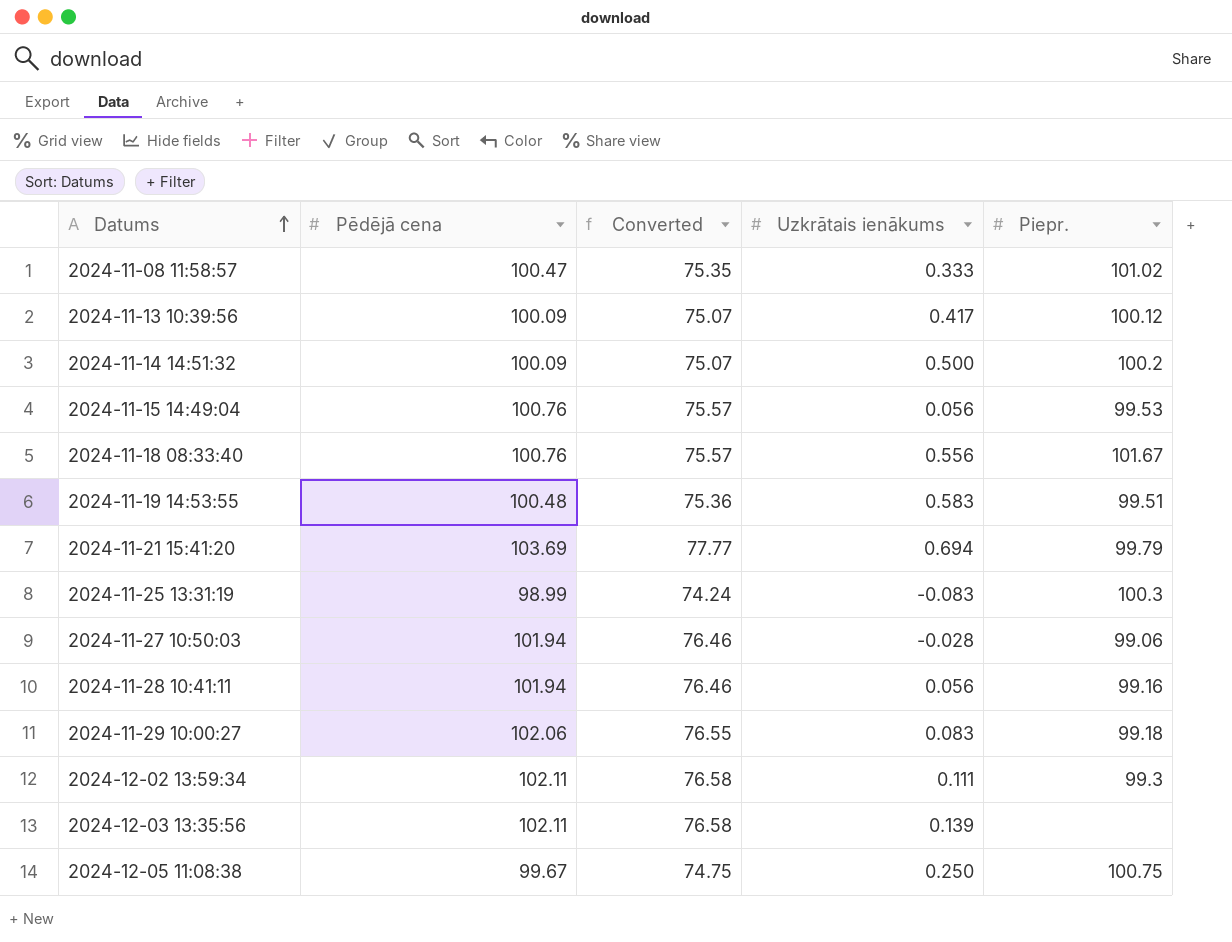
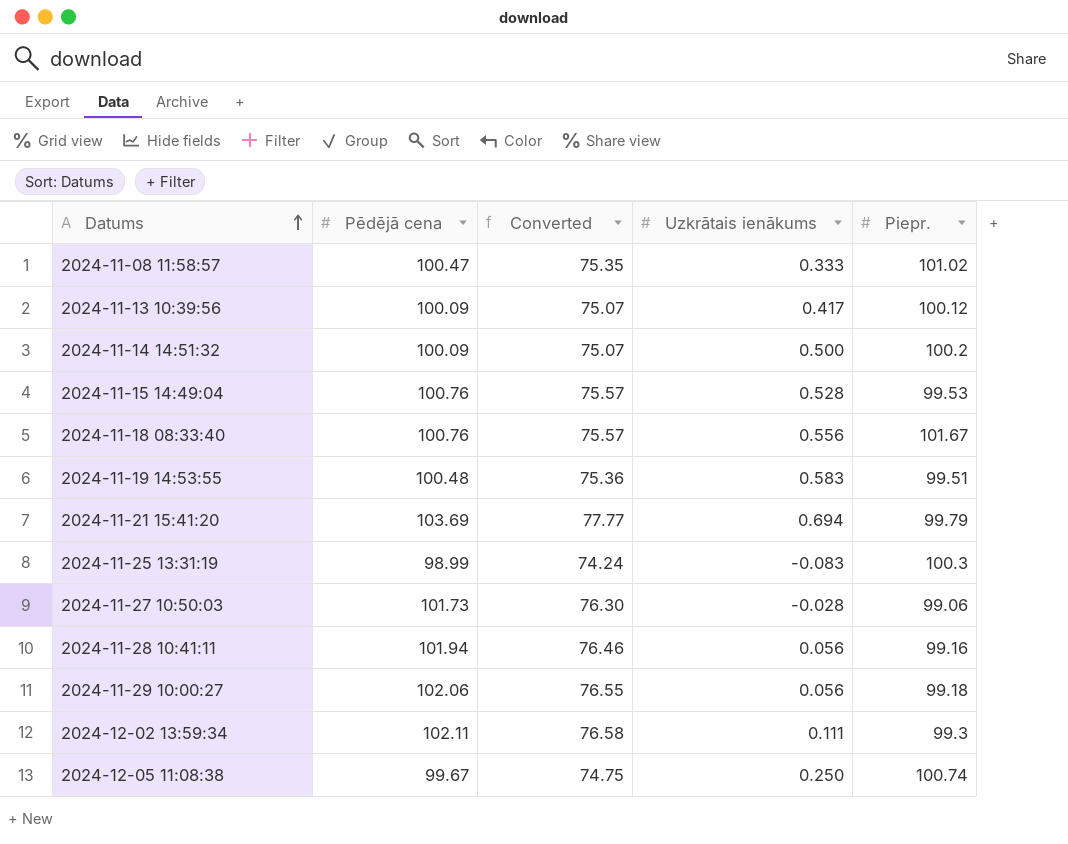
row 2024-12-03 13:35:56: 102.11 | 76.58 | 0.139 | none -> none
2024-11-15 14:49:04 | Uzkrātais ienākums: 0.056 -> 0.528
2024-11-27 10:50:03 | Pēdējā cena: 101.94 -> 101.73
2024-11-27 10:50:03 | Converted: 76.46 -> 76.30
2024-11-29 10:00:27 | Uzkrātais ienākums: 0.083 -> 0.056
2024-12-05 11:08:38 | Piepr.: 100.75 -> 100.74

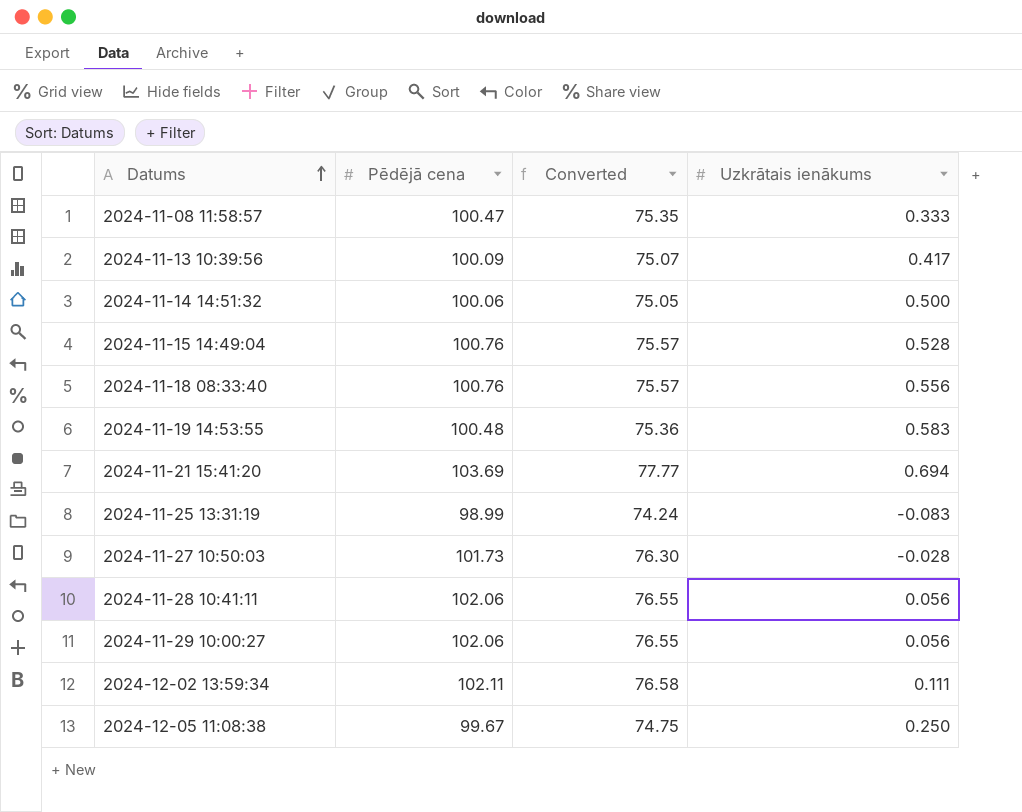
column Piepr. | position: 5 -> none
2024-11-14 14:51:32 | Pēdējā cena: 100.09 -> 100.06
2024-11-14 14:51:32 | Converted: 75.07 -> 75.05
2024-11-28 10:41:11 | Pēdējā cena: 101.94 -> 102.06
2024-11-28 10:41:11 | Converted: 76.46 -> 76.55

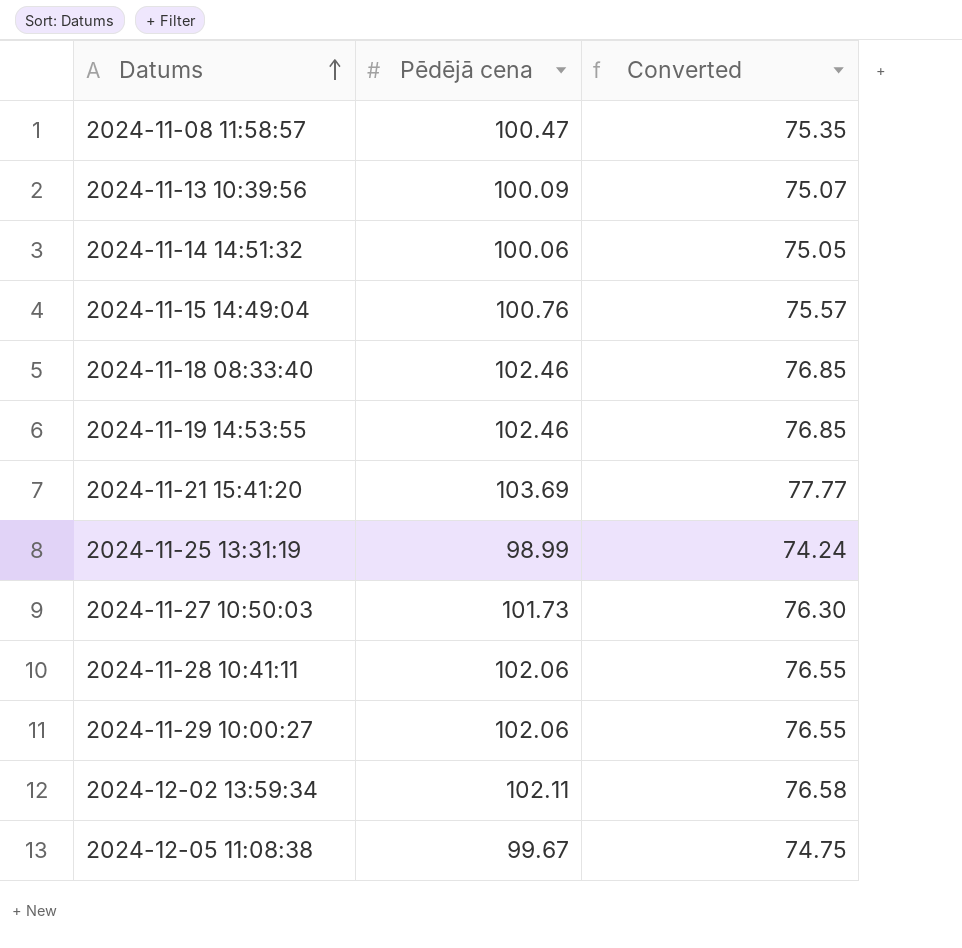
column Uzkrātais ienākums | position: 4 -> none
2024-11-18 08:33:40 | Pēdējā cena: 100.76 -> 102.46
2024-11-18 08:33:40 | Converted: 75.57 -> 76.85
2024-11-19 14:53:55 | Pēdējā cena: 100.48 -> 102.46
2024-11-19 14:53:55 | Converted: 75.36 -> 76.85

